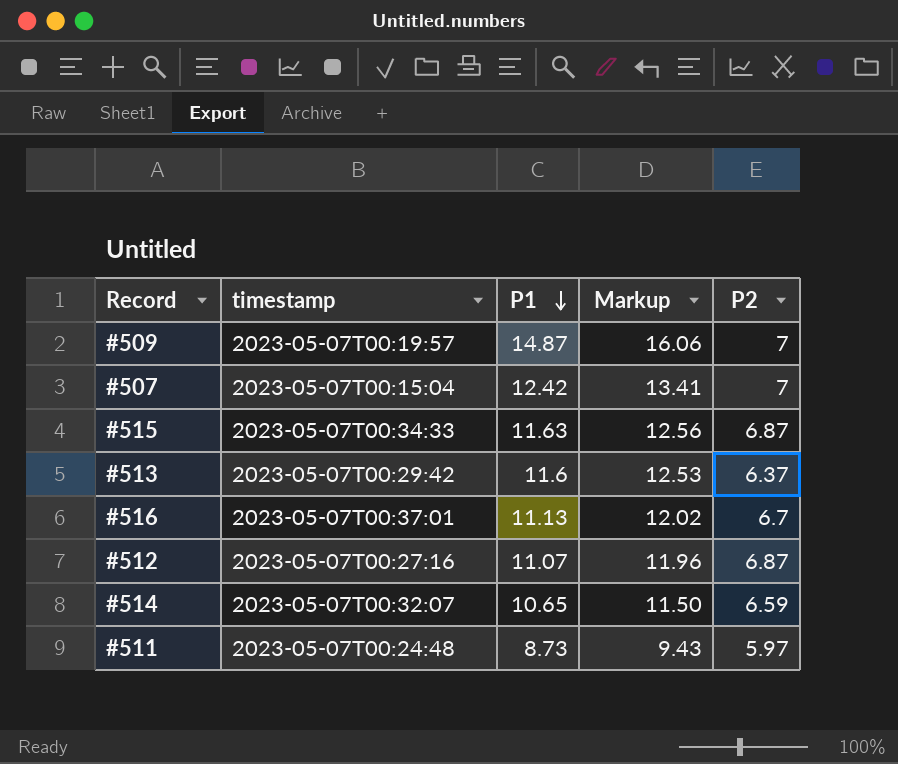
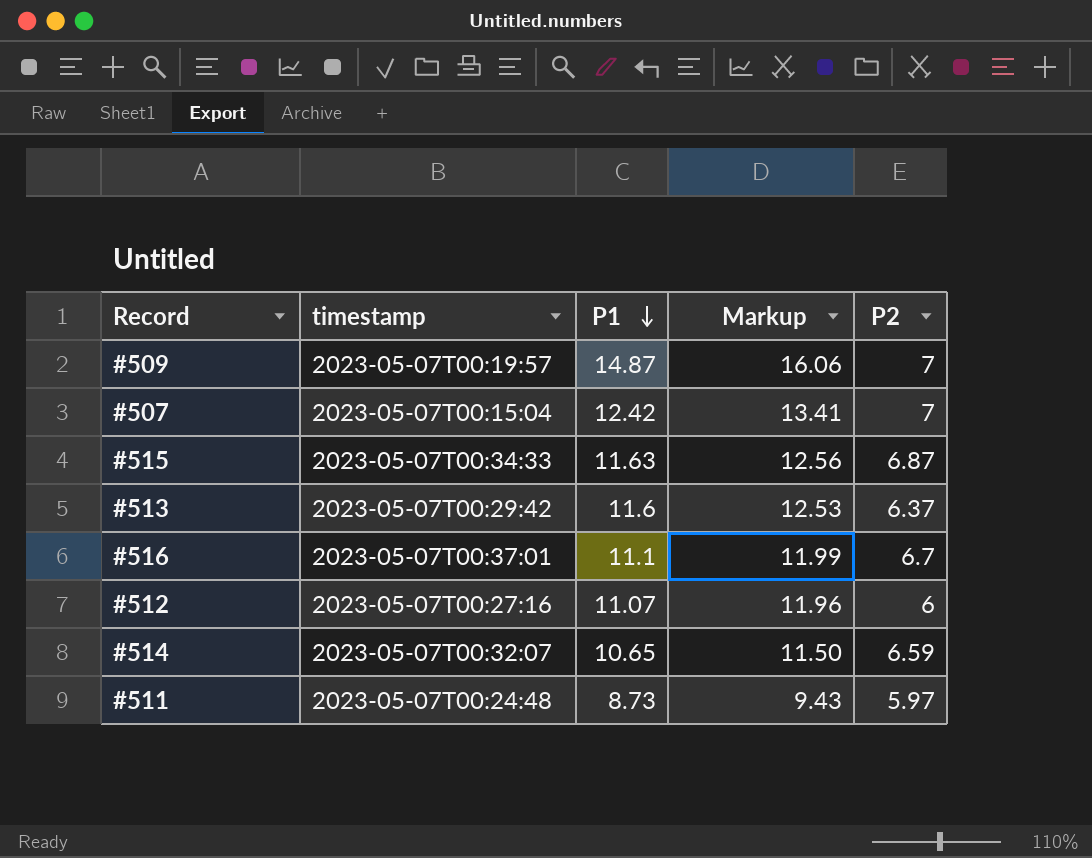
#516 | P1: 11.13 -> 11.1
#516 | Markup: 12.02 -> 11.99
#512 | P2: 6.87 -> 6

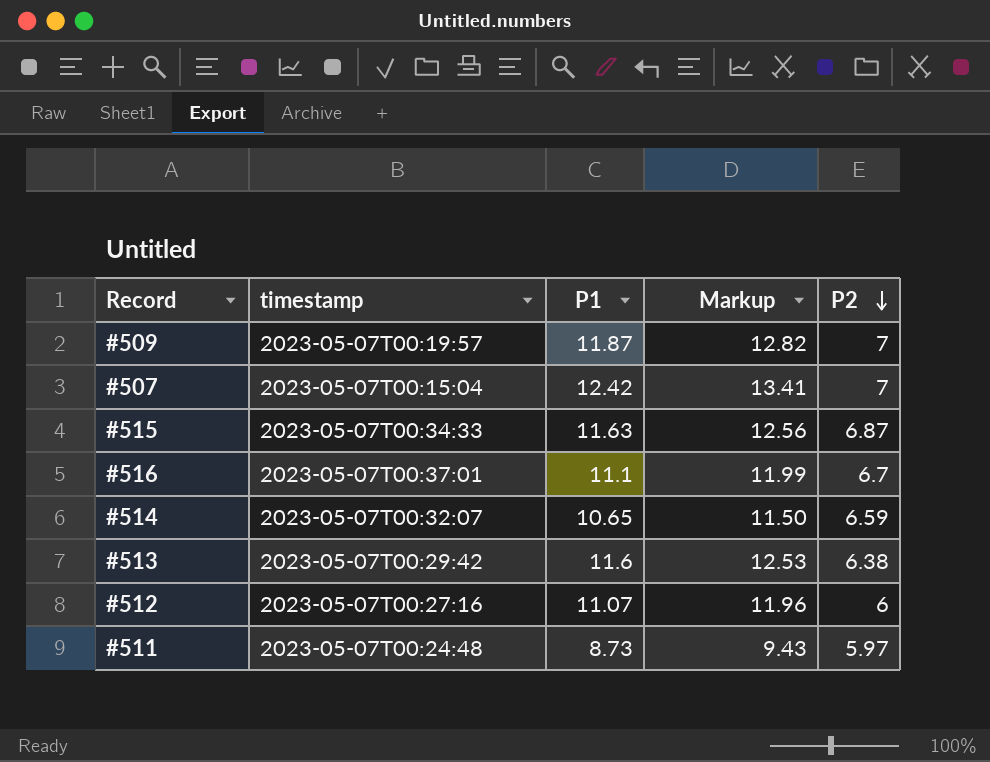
row order: P1 descending -> P2 descending
#509 | P1: 14.87 -> 11.87
#509 | Markup: 16.06 -> 12.82
#513 | P2: 6.37 -> 6.38

